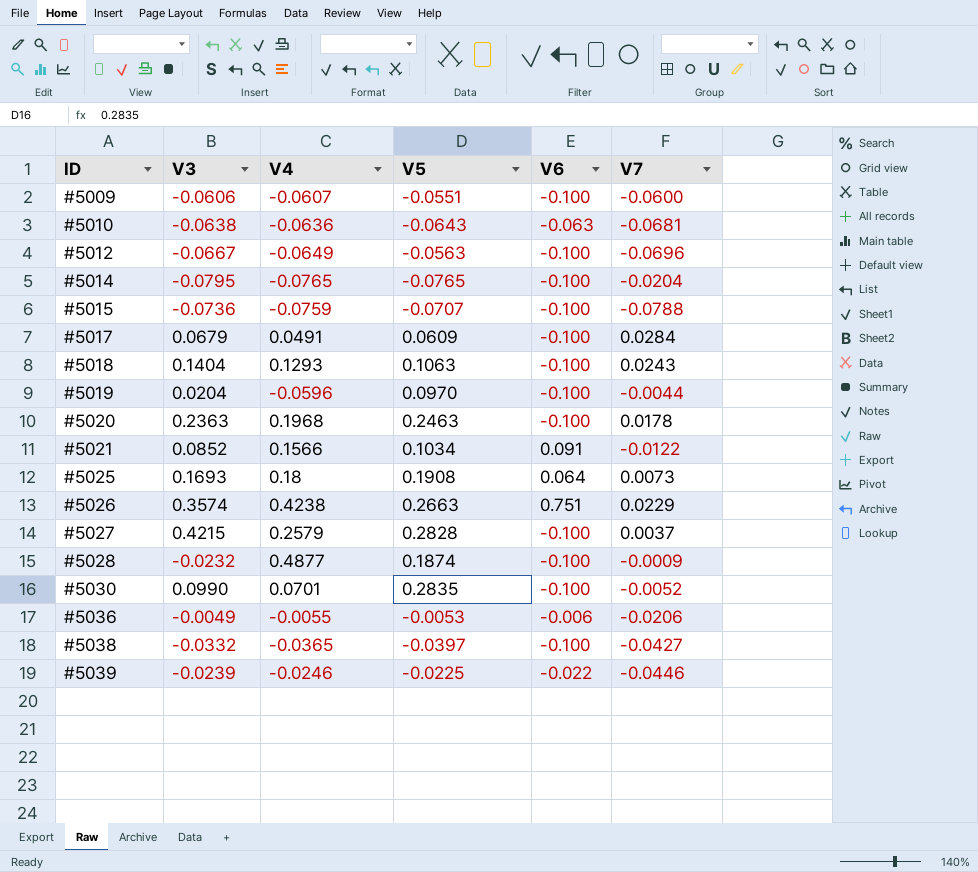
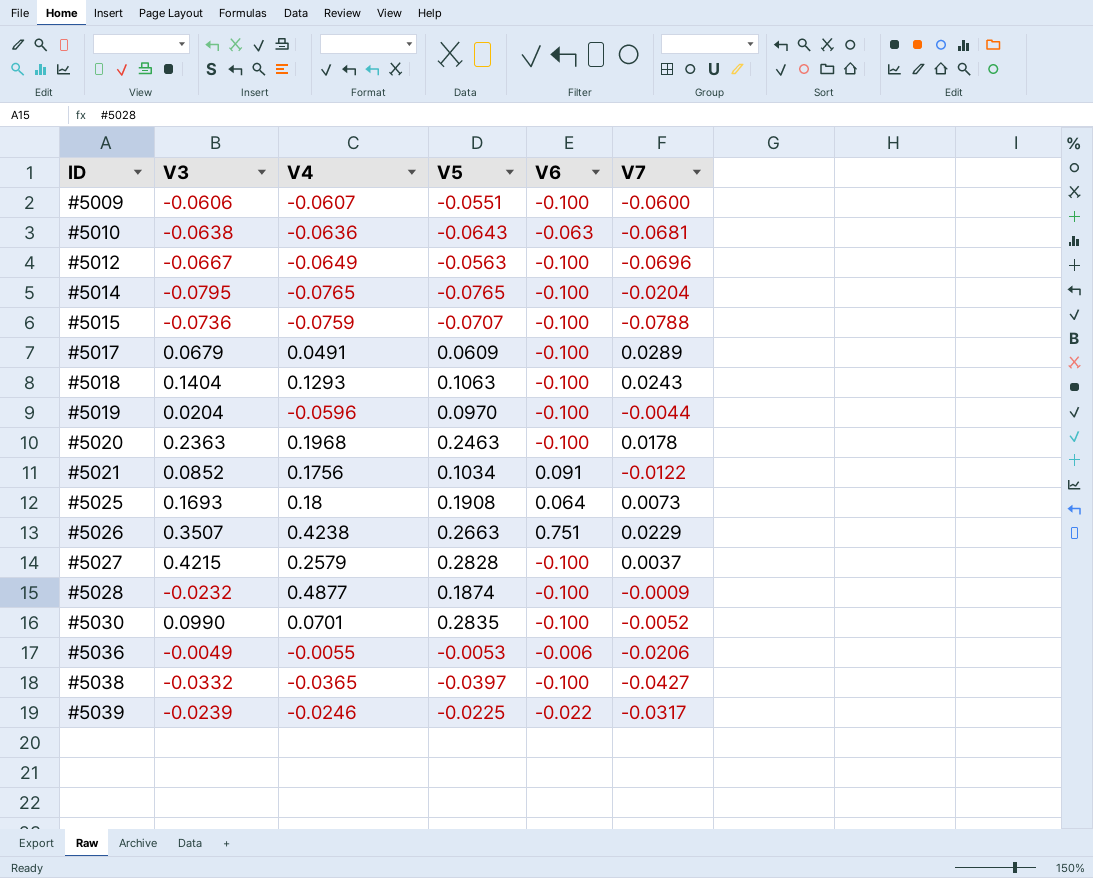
#5017 | V7: 0.0284 -> 0.0289
#5021 | V4: 0.1566 -> 0.1756
#5026 | V3: 0.3574 -> 0.3507
#5039 | V7: -0.0446 -> -0.0317

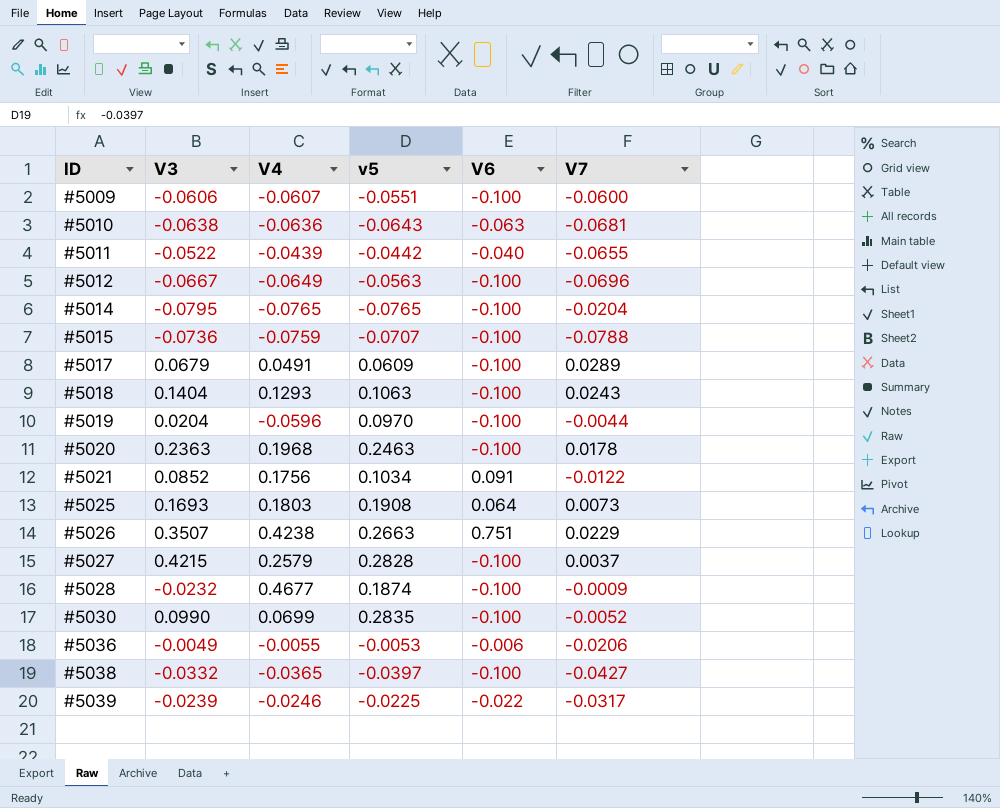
column name: V5 -> v5
row #5011: none -> -0.0522 | -0.0439 | -0.0442 | -0.040 | -0.0655
#5025 | V4: 0.18 -> 0.1803
#5028 | V4: 0.4877 -> 0.4677
#5030 | V4: 0.0701 -> 0.0699

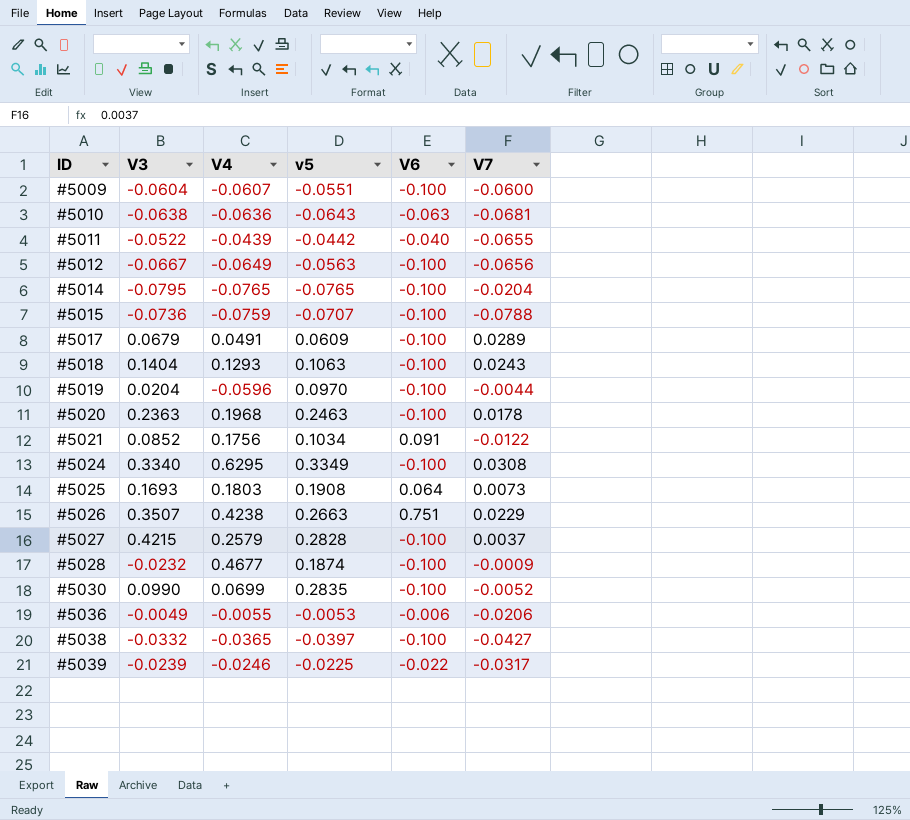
#5009 | V3: -0.0606 -> -0.0604
#5012 | V7: -0.0696 -> -0.0656
row #5024: none -> 0.3340 | 0.6295 | 0.3349 | -0.100 | 0.0308

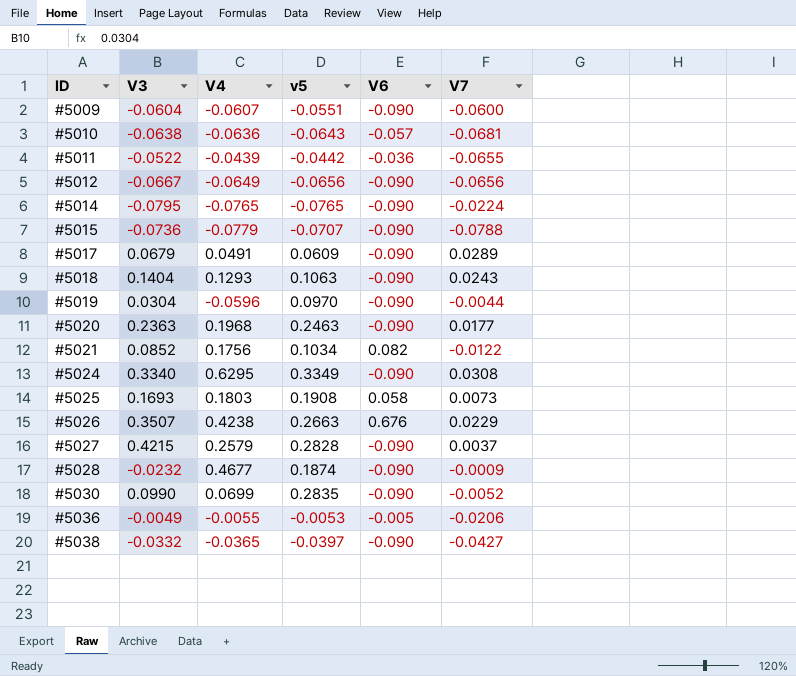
row #5039: -0.0239 | -0.0246 | -0.0225 | -0.022 | -0.0317 -> none
#5009 | V6: -0.100 -> -0.090
#5010 | V6: -0.063 -> -0.057
#5011 | V6: -0.040 -> -0.036
#5012 | v5: -0.0563 -> -0.0656
#5012 | V6: -0.100 -> -0.090
#5014 | V6: -0.100 -> -0.090
#5014 | V7: -0.0204 -> -0.0224
#5015 | V4: -0.0759 -> -0.0779
#5015 | V6: -0.100 -> -0.090
#5017 | V6: -0.100 -> -0.090
#5018 | V6: -0.100 -> -0.090
#5019 | V3: 0.0204 -> 0.0304
#5019 | V6: -0.100 -> -0.090
#5020 | V6: -0.100 -> -0.090
#5020 | V7: 0.0178 -> 0.0177
#5021 | V6: 0.091 -> 0.082
#5024 | V6: -0.100 -> -0.090
#5025 | V6: 0.064 -> 0.058
#5026 | V6: 0.751 -> 0.676
#5027 | V6: -0.100 -> -0.090
#5028 | V6: -0.100 -> -0.090
#5030 | V6: -0.100 -> -0.090
#5036 | V6: -0.006 -> -0.005
#5038 | V6: -0.100 -> -0.090

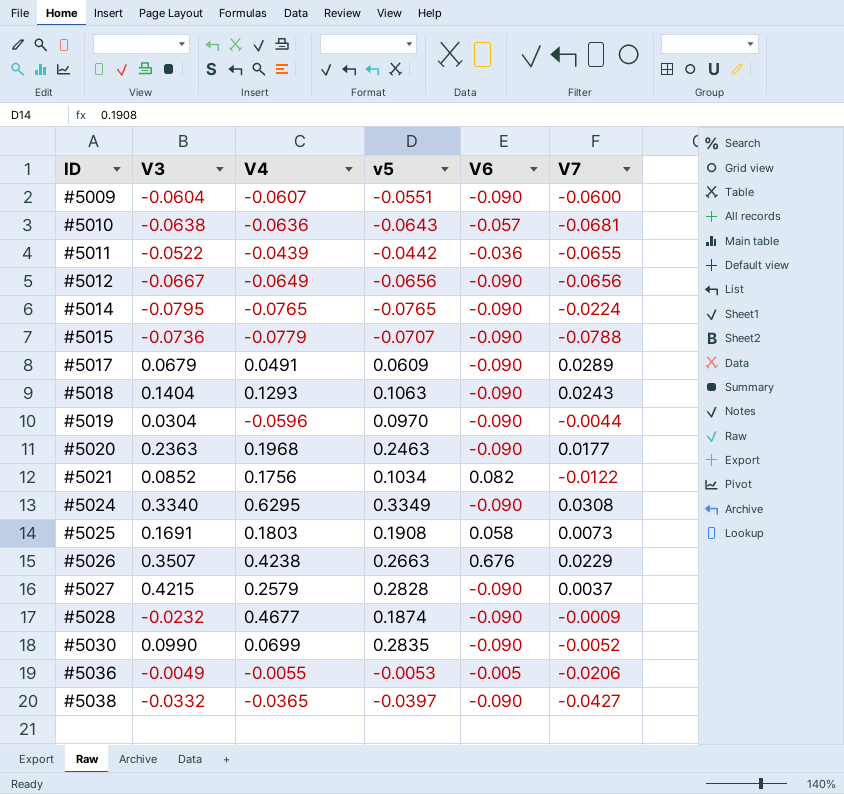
#5025 | V3: 0.1693 -> 0.1691

